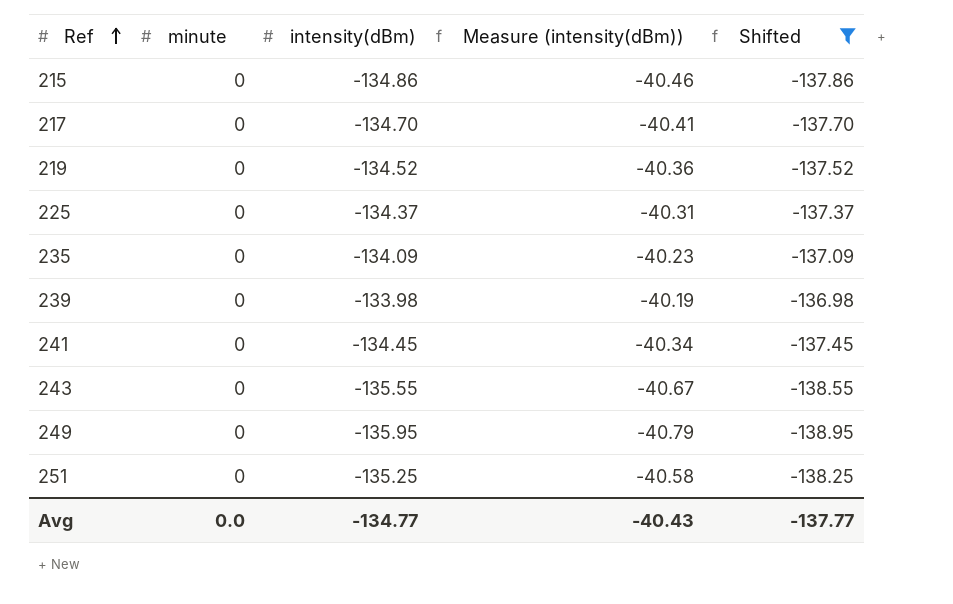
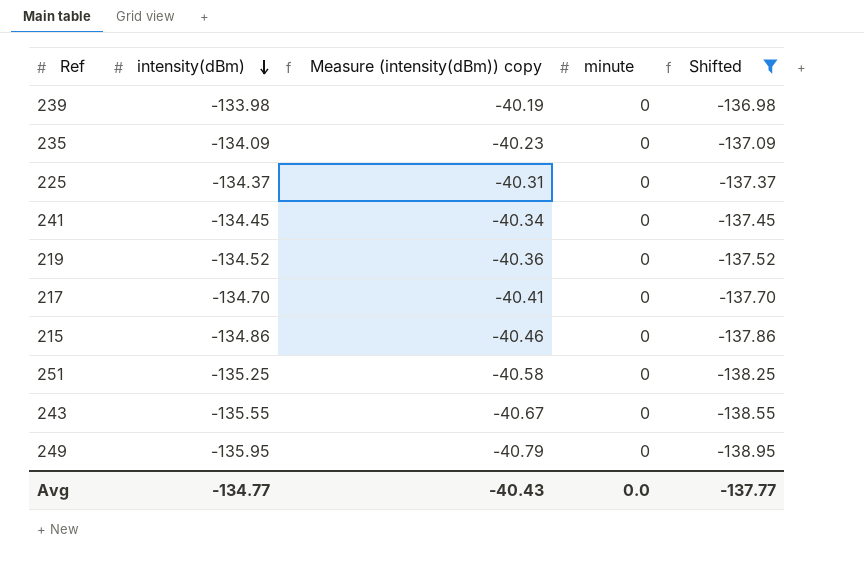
row order: Ref ascending -> intensity(dBm) descending
column name: Measure (intensity(dBm)) -> Measure (intensity(dBm)) copy
column minute | position: 2 -> 4

